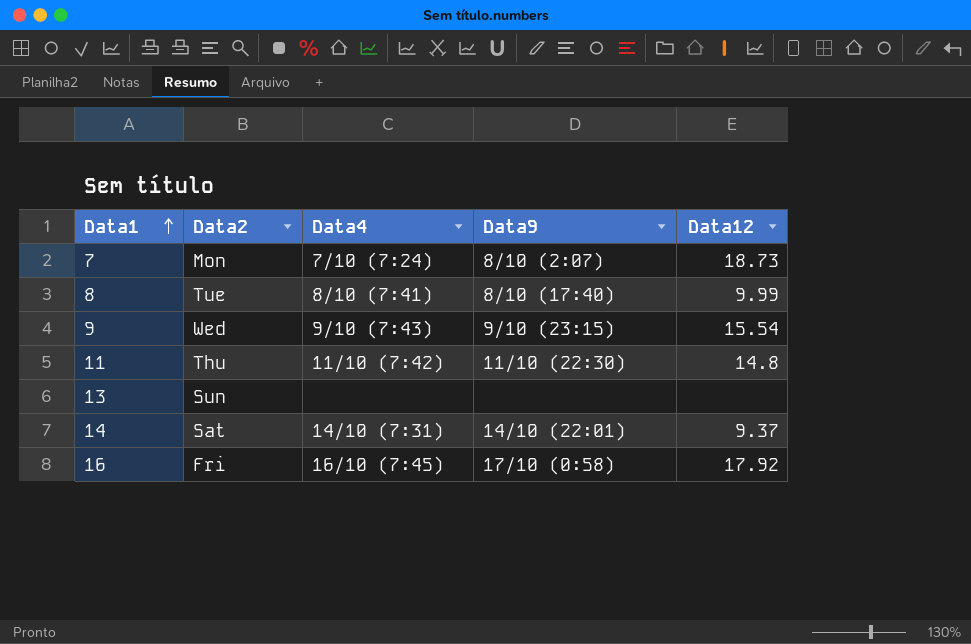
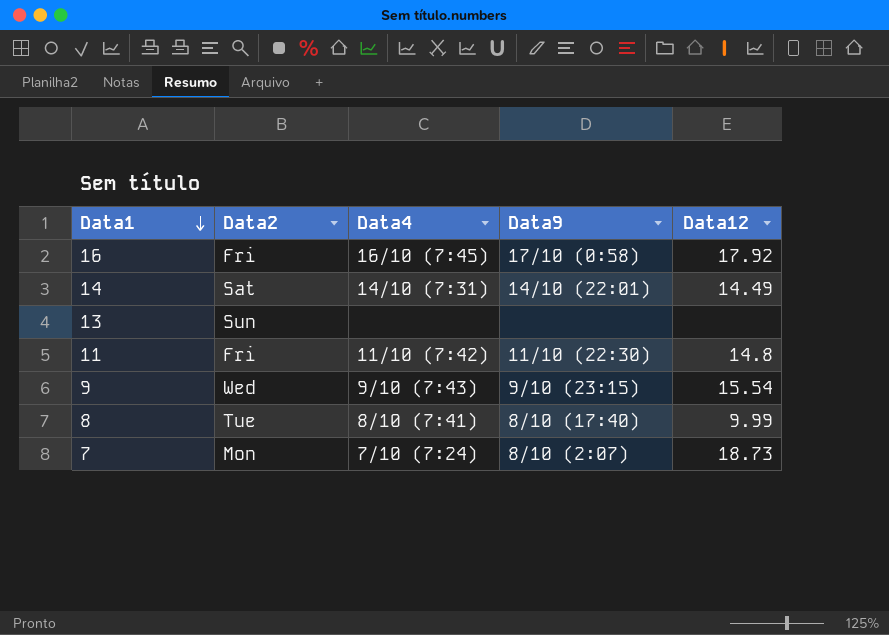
row order: Data1 ascending -> Data1 descending
14 | Data12: 9.37 -> 14.49
11 | Data2: Thu -> Fri

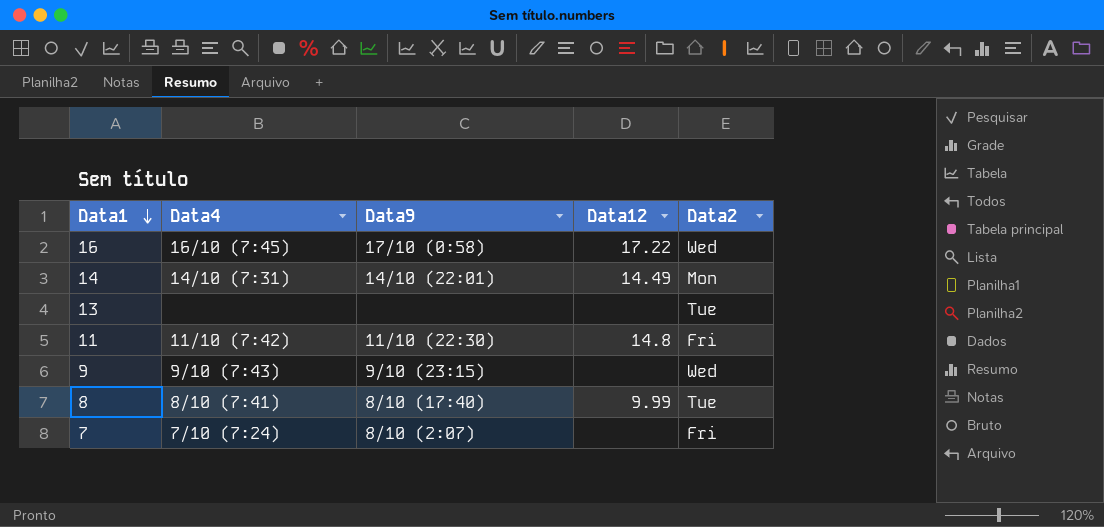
column Data2 | position: 2 -> 5
16 | Data12: 17.92 -> 17.22
16 | Data2: Fri -> Wed
14 | Data2: Sat -> Mon
13 | Data2: Sun -> Tue
9 | Data12: 15.54 -> none
7 | Data12: 18.73 -> none
7 | Data2: Mon -> Fri

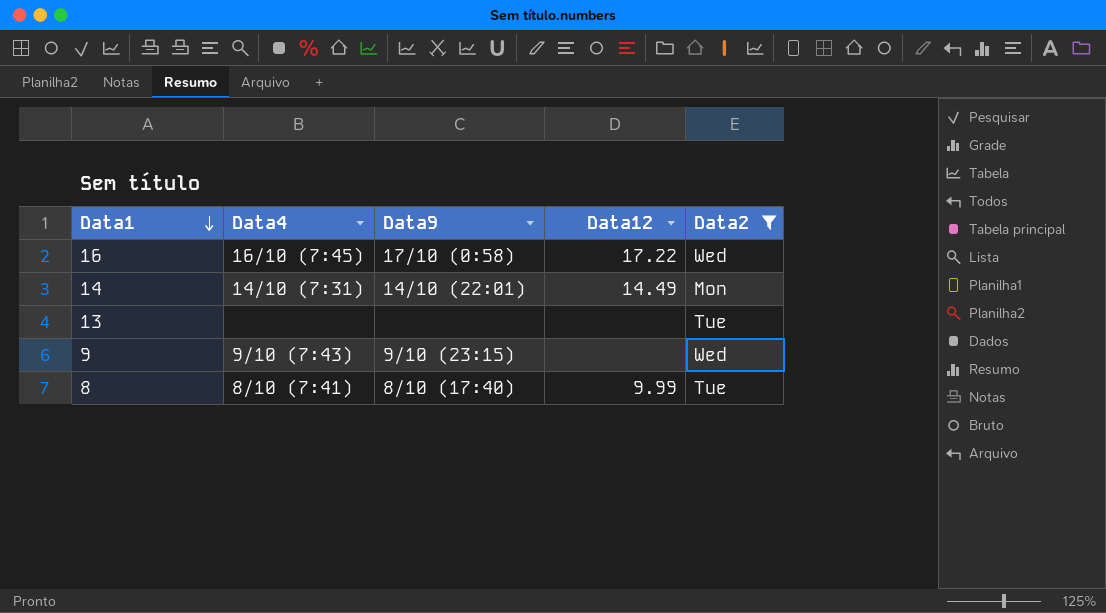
filter: none -> Data2 != Fri

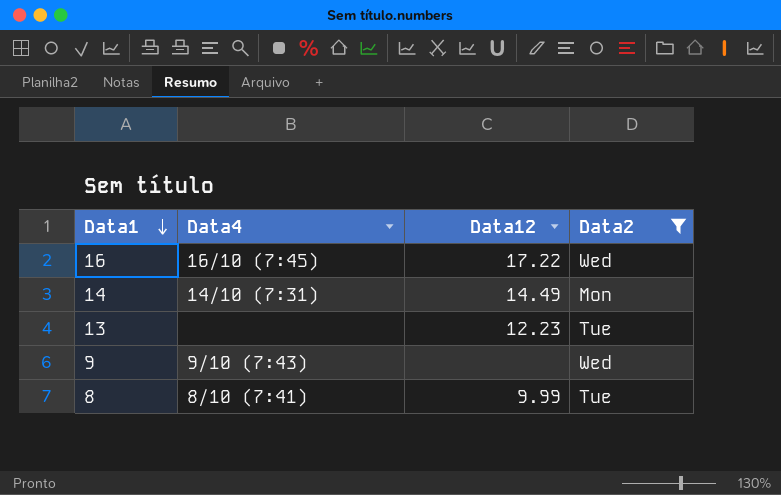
column Data9 | position: 3 -> none
13 | Data12: none -> 12.23

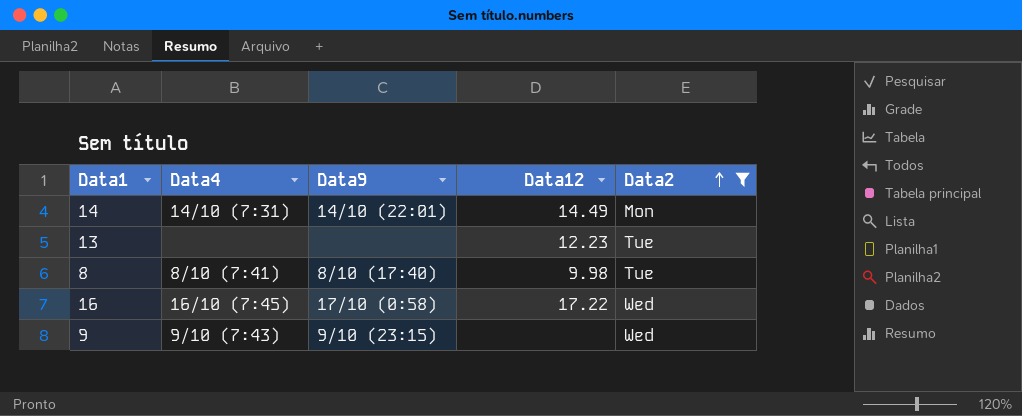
row order: Data1 descending -> Data2 ascending
column Data9 | position: none -> 3
8 | Data12: 9.99 -> 9.98

